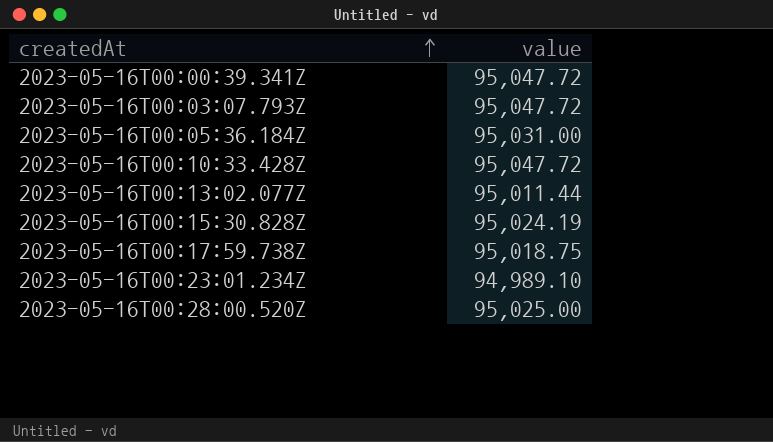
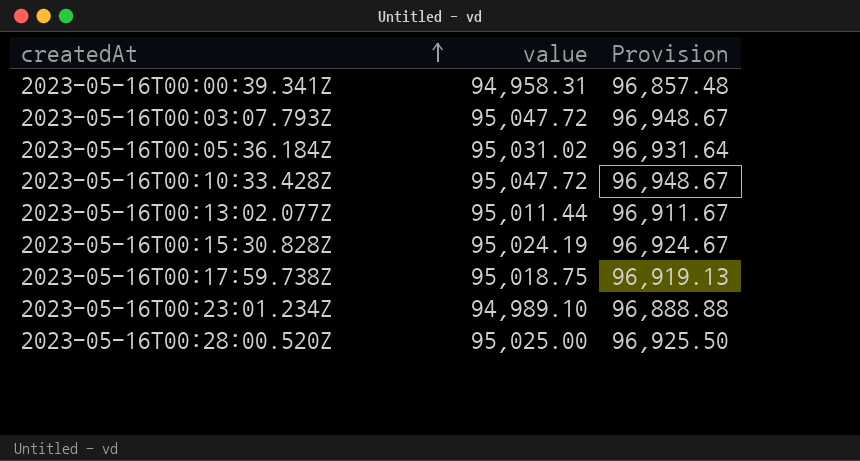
column Provision | formula: none -> [value] * 1.02
2023-05-16T00:00:39.341Z | value: 95,047.72 -> 94,958.31
2023-05-16T00:05:36.184Z | value: 95,031.00 -> 95,031.02

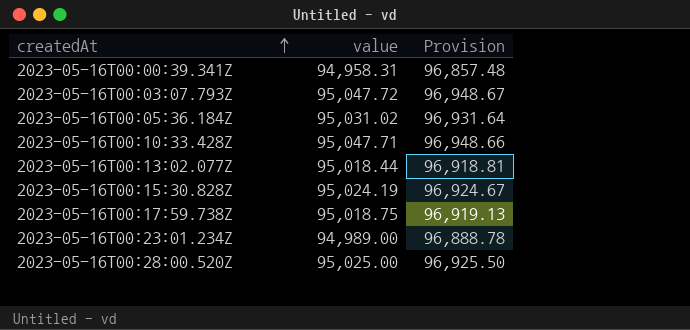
2023-05-16T00:10:33.428Z | value: 95,047.72 -> 95,047.71
2023-05-16T00:10:33.428Z | Provision: 96,948.67 -> 96,948.66
2023-05-16T00:13:02.077Z | value: 95,011.44 -> 95,018.44
2023-05-16T00:13:02.077Z | Provision: 96,911.67 -> 96,918.81
2023-05-16T00:23:01.234Z | value: 94,989.10 -> 94,989.00
2023-05-16T00:23:01.234Z | Provision: 96,888.88 -> 96,888.78

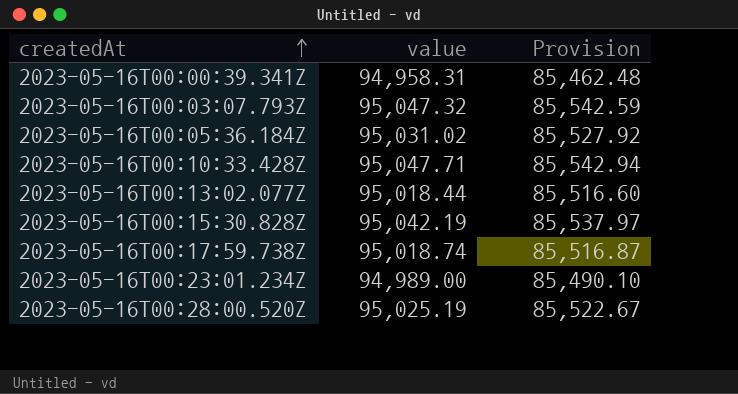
column Provision | formula: [value] * 1.02 -> [value] * 0.9
2023-05-16T00:03:07.793Z | value: 95,047.72 -> 95,047.32
2023-05-16T00:15:30.828Z | value: 95,024.19 -> 95,042.19
2023-05-16T00:17:59.738Z | value: 95,018.75 -> 95,018.74
2023-05-16T00:28:00.520Z | value: 95,025.00 -> 95,025.19

